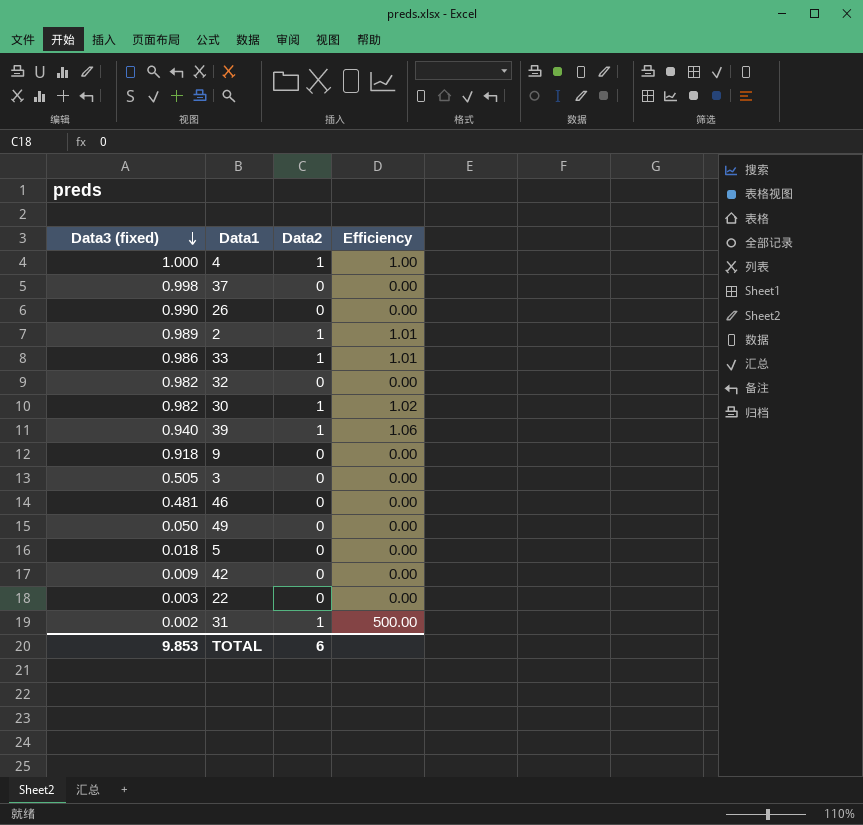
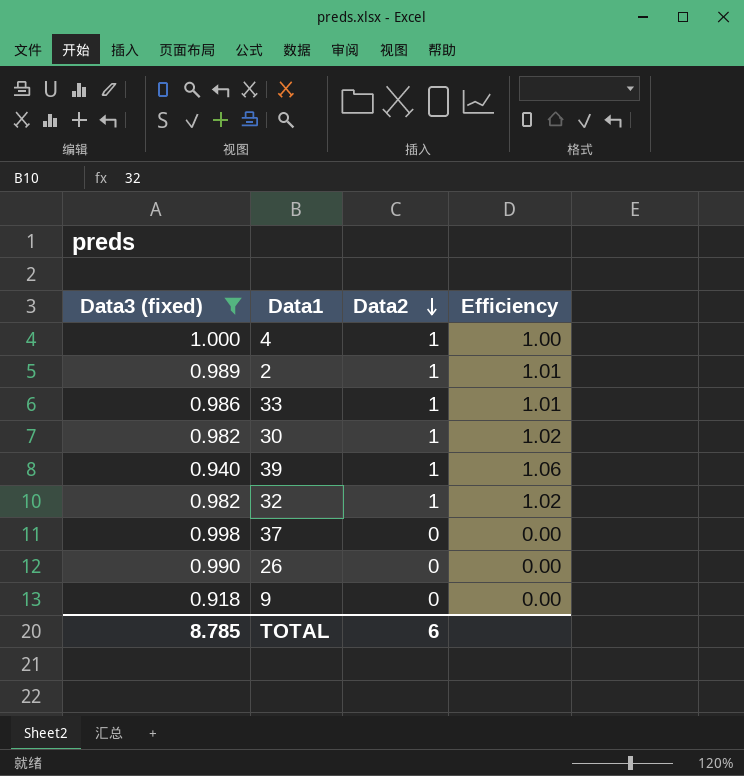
filter: none -> Data3 (fixed) >= 0.918
row order: Data3 (fixed) descending -> Data2 descending
32 | Data2: 0 -> 1
32 | Efficiency: 0.00 -> 1.02
TOTAL | Data3 (fixed): 9.853 -> 8.785

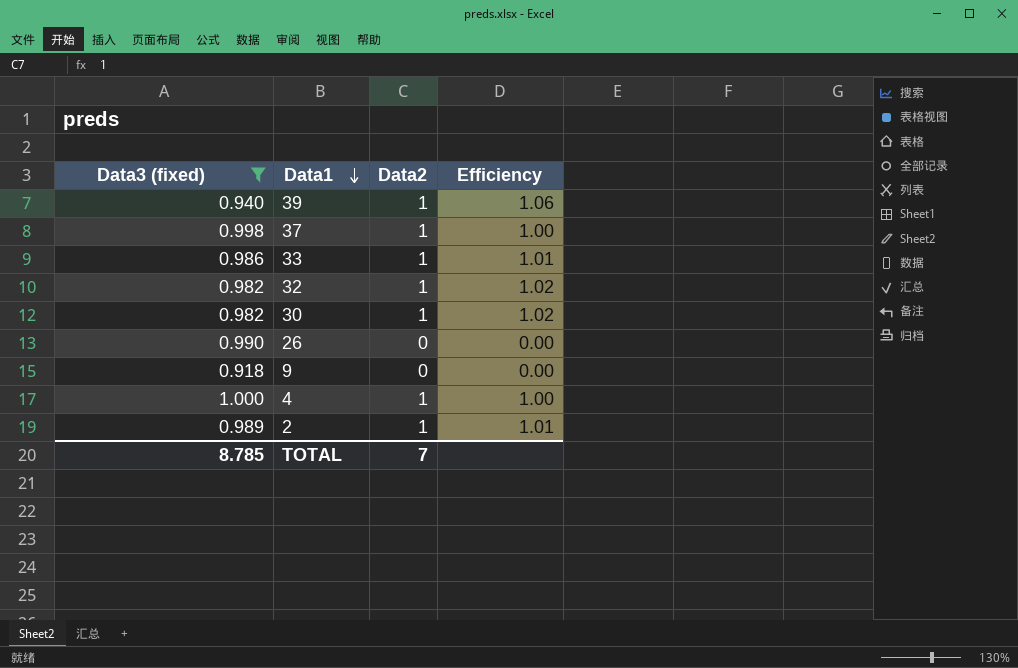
row order: Data2 descending -> Data1 descending
37 | Data2: 0 -> 1
37 | Efficiency: 0.00 -> 1.00
TOTAL | Data2: 6 -> 7

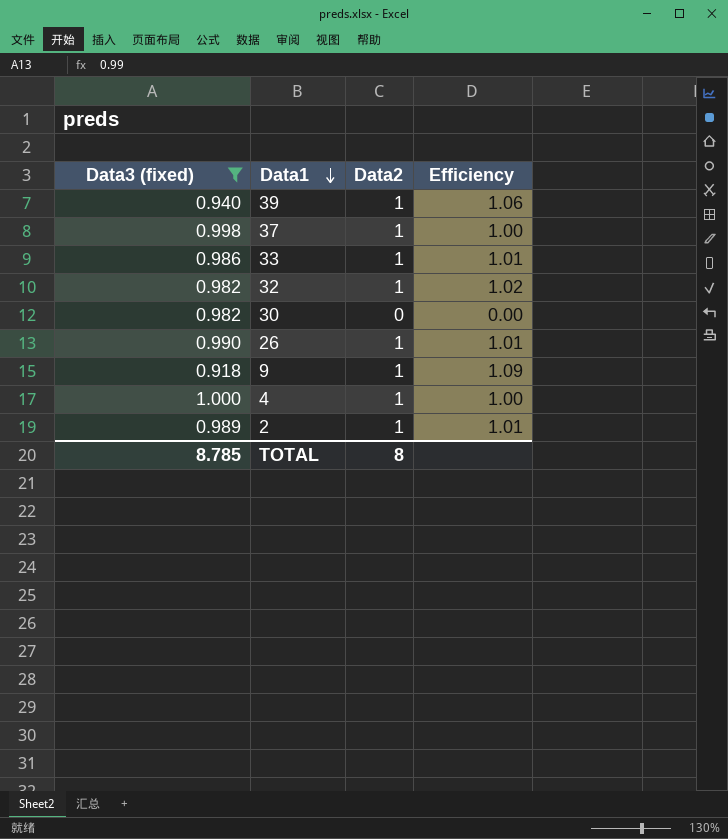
30 | Data2: 1 -> 0
30 | Efficiency: 1.02 -> 0.00
26 | Data2: 0 -> 1
26 | Efficiency: 0.00 -> 1.01
9 | Data2: 0 -> 1
9 | Efficiency: 0.00 -> 1.09
TOTAL | Data2: 7 -> 8

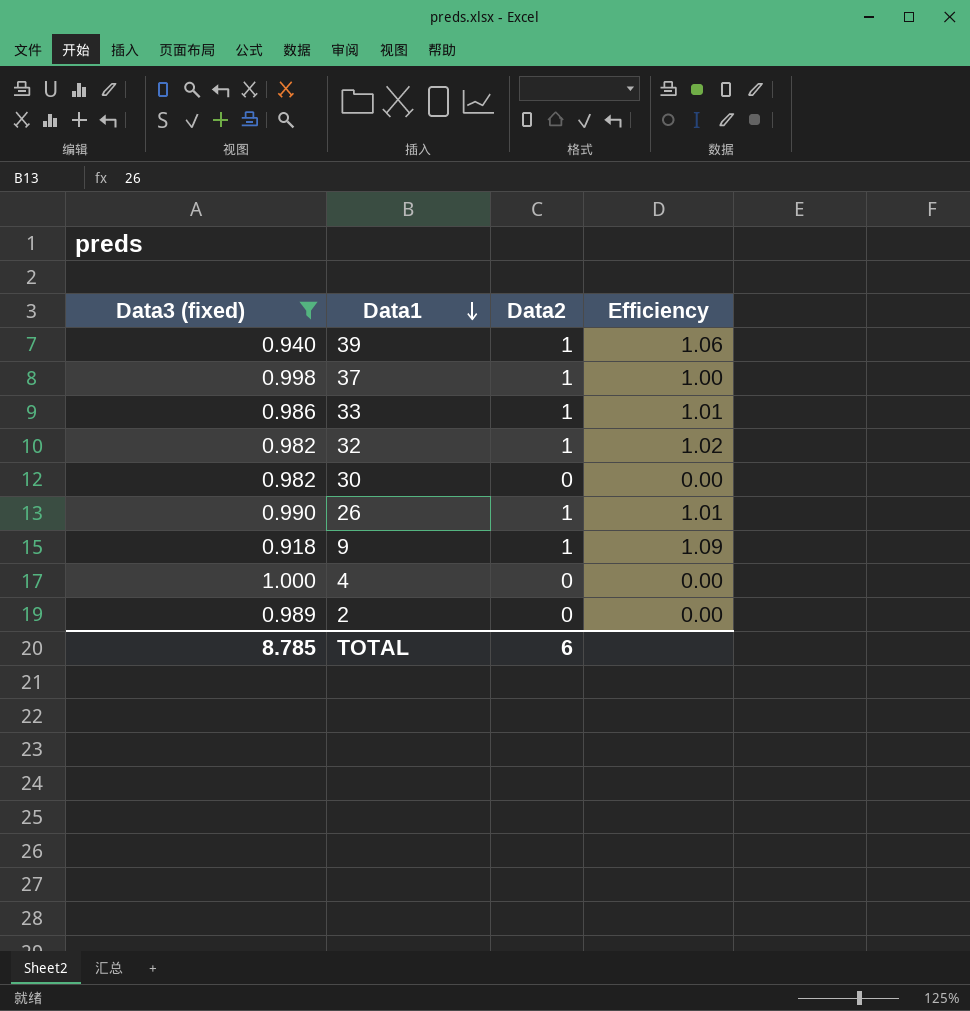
4 | Data2: 1 -> 0
4 | Efficiency: 1.00 -> 0.00
2 | Data2: 1 -> 0
2 | Efficiency: 1.01 -> 0.00
TOTAL | Data2: 8 -> 6

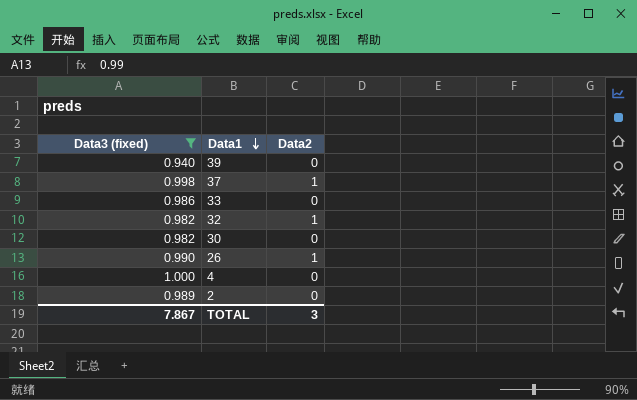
column Efficiency | formula: [Data2] / [Data3 (fixed)] -> none
row 9: 0.918 | 1 | 1.09 -> none
39 | Data2: 1 -> 0
33 | Data2: 1 -> 0
TOTAL | Data3 (fixed): 8.785 -> 7.867
TOTAL | Data2: 6 -> 3

